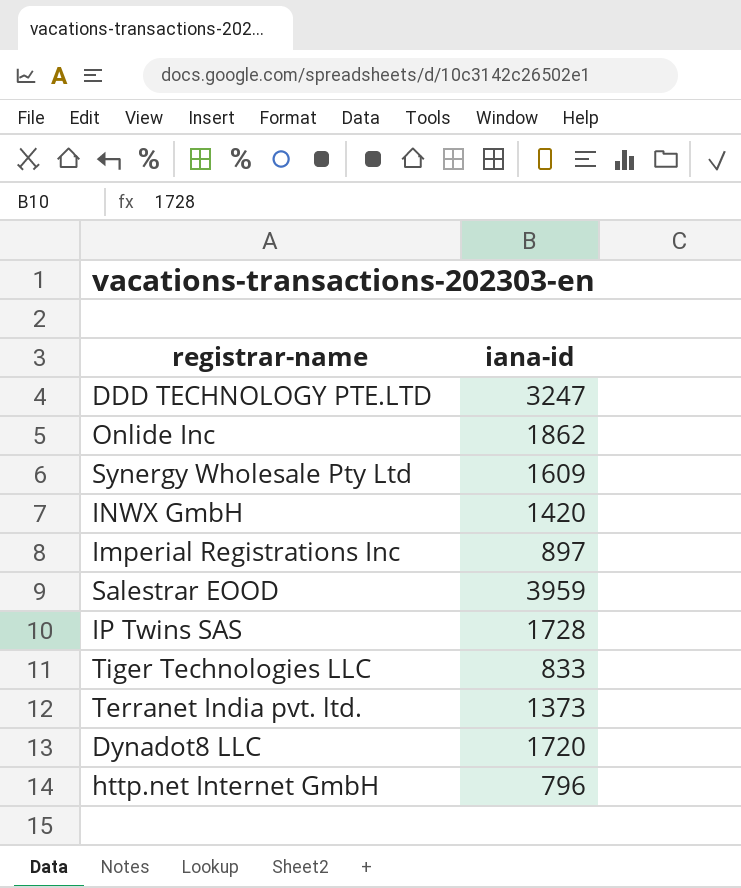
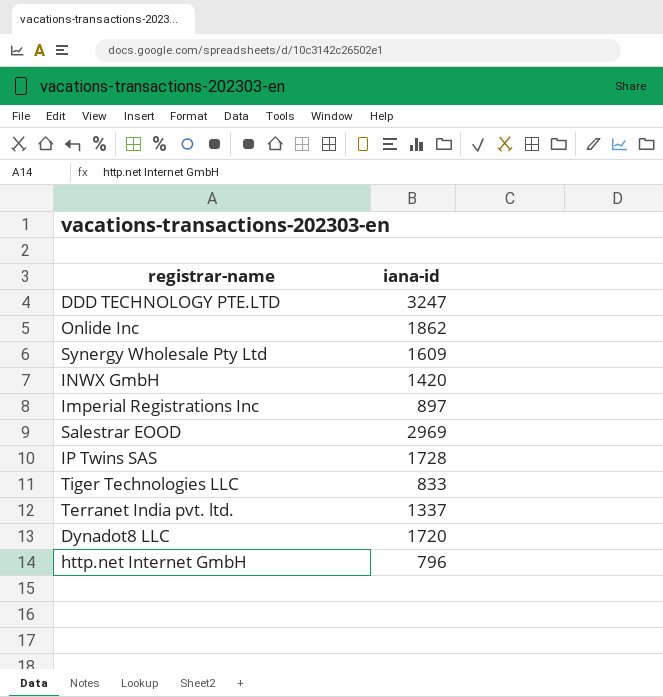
Salestrar EOOD | iana-id: 3959 -> 2969
Terranet India pvt. ltd. | iana-id: 1373 -> 1337

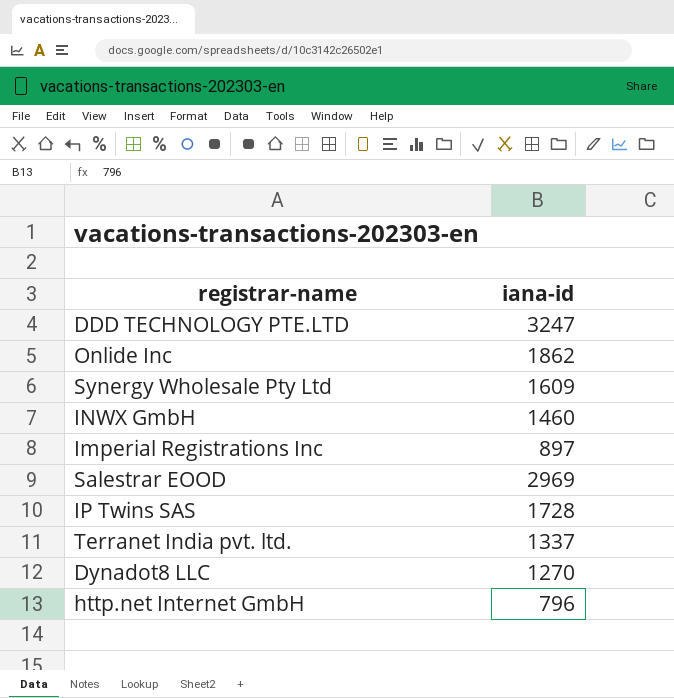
row Tiger Technologies LLC: 833 -> none
INWX GmbH | iana-id: 1420 -> 1460
Dynadot8 LLC | iana-id: 1720 -> 1270

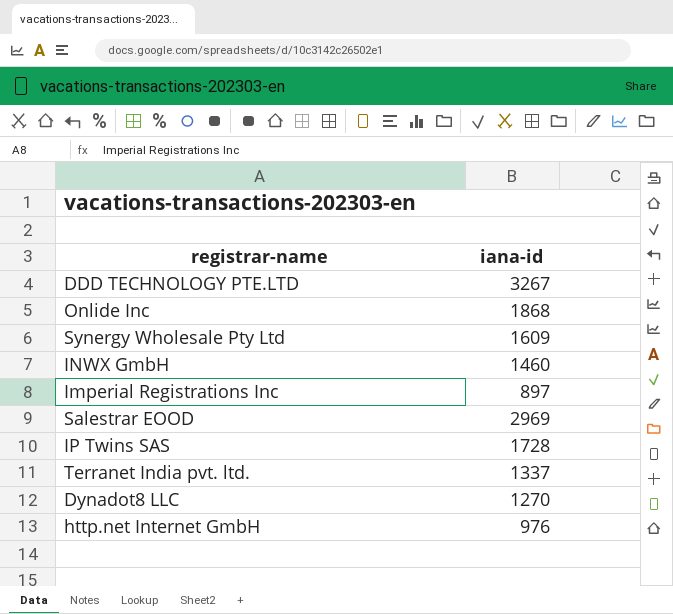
DDD TECHNOLOGY PTE.LTD | iana-id: 3247 -> 3267
Onlide Inc | iana-id: 1862 -> 1868
http.net Internet GmbH | iana-id: 796 -> 976

